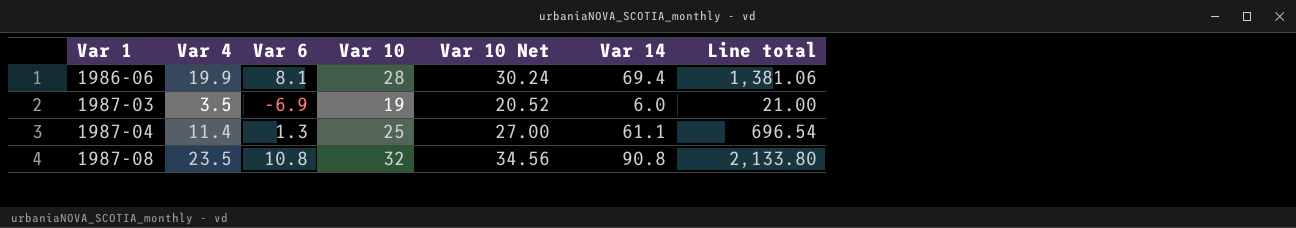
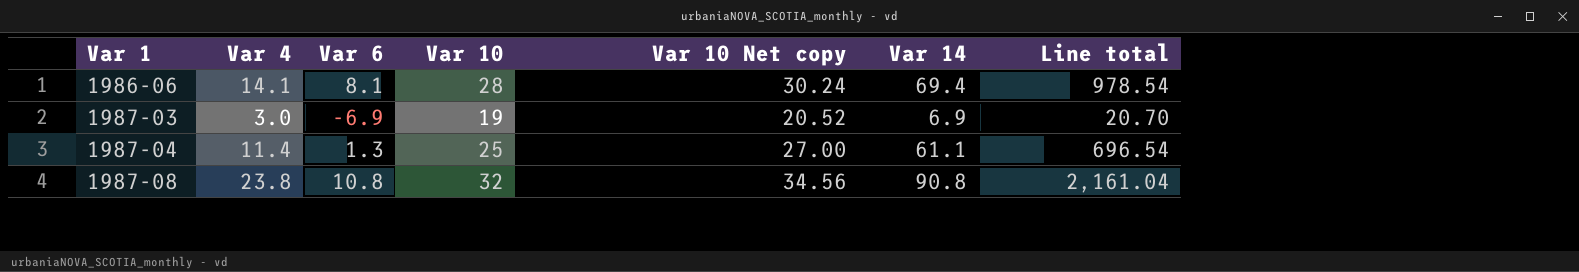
column name: Var 10 Net -> Var 10 Net copy
1986-06 | Var 4: 19.9 -> 14.1
1986-06 | Line total: 1,381.06 -> 978.54
1987-03 | Var 4: 3.5 -> 3.0
1987-03 | Var 14: 6.0 -> 6.9
1987-03 | Line total: 21.00 -> 20.70
1987-08 | Var 4: 23.5 -> 23.8
1987-08 | Line total: 2,133.80 -> 2,161.04

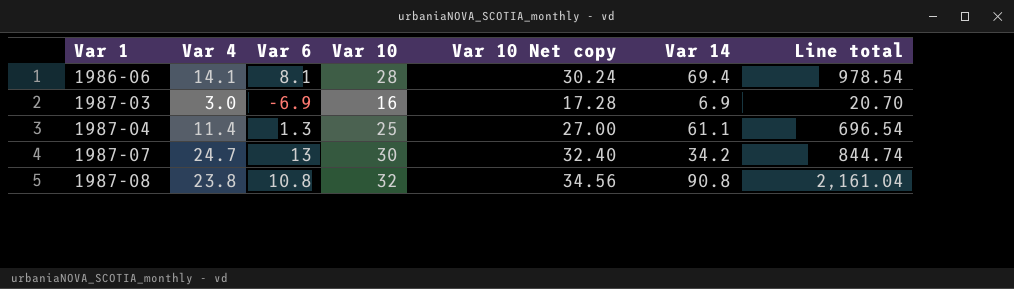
1987-03 | Var 10: 19 -> 16
1987-03 | Var 10 Net copy: 20.52 -> 17.28
row 1987-07: none -> 24.7 | 13 | 30 | 32.40 | 34.2 | 844.74

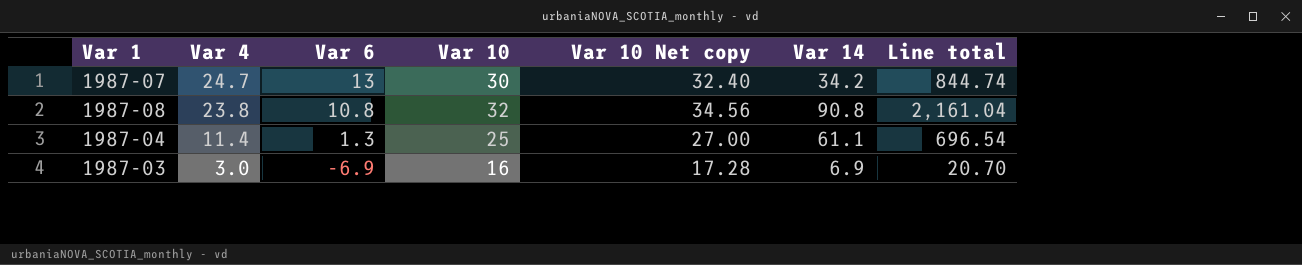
row order: Var 1 ascending -> Var 4 descending
row 1986-06: 14.1 | 8.1 | 28 | 30.24 | 69.4 | 978.54 -> none

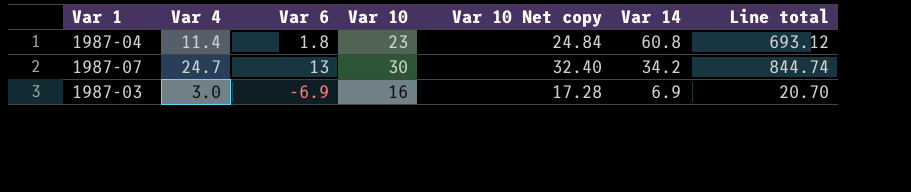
row order: Var 4 descending -> Var 14 descending
row 1987-08: 23.8 | 10.8 | 32 | 34.56 | 90.8 | 2,161.04 -> none
1987-04 | Var 6: 1.3 -> 1.8
1987-04 | Var 10: 25 -> 23
1987-04 | Var 10 Net copy: 27.00 -> 24.84
1987-04 | Var 14: 61.1 -> 60.8
1987-04 | Line total: 696.54 -> 693.12

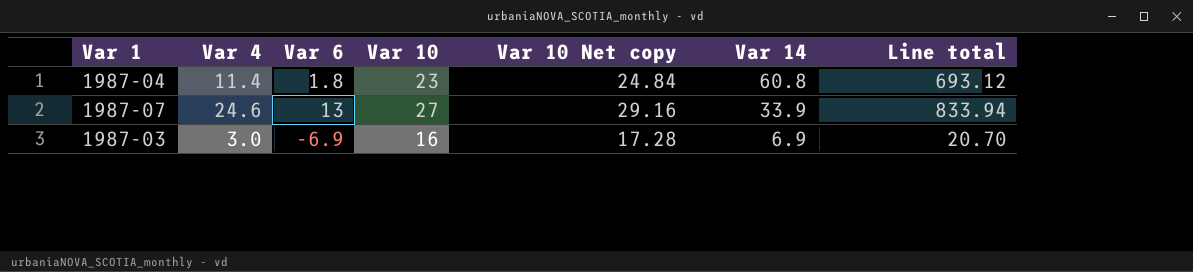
1987-07 | Var 4: 24.7 -> 24.6
1987-07 | Var 10: 30 -> 27
1987-07 | Var 10 Net copy: 32.40 -> 29.16
1987-07 | Var 14: 34.2 -> 33.9
1987-07 | Line total: 844.74 -> 833.94

